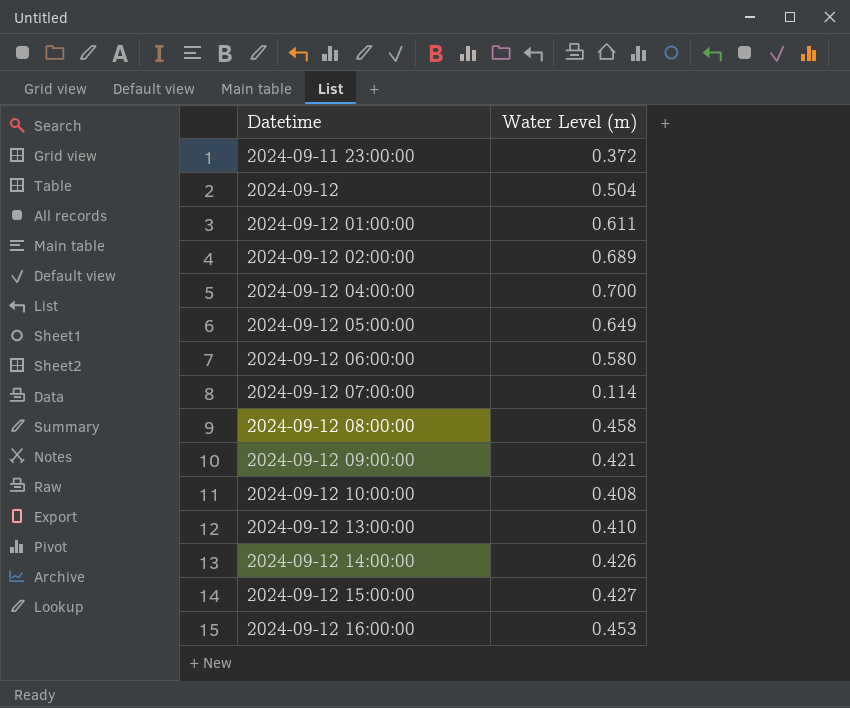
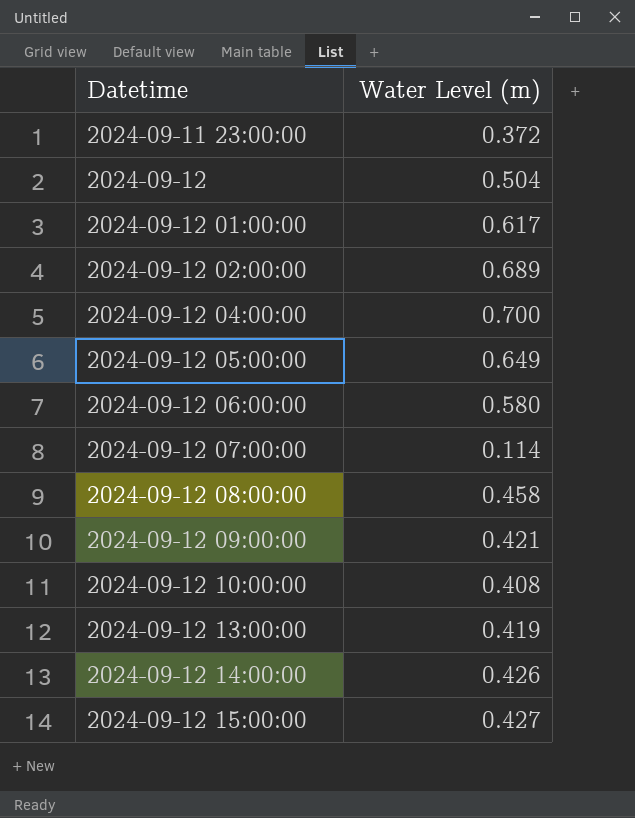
row 2024-09-12 16:00:00: 0.453 -> none
2024-09-12 01:00:00 | Water Level (m): 0.611 -> 0.617
2024-09-12 13:00:00 | Water Level (m): 0.410 -> 0.419

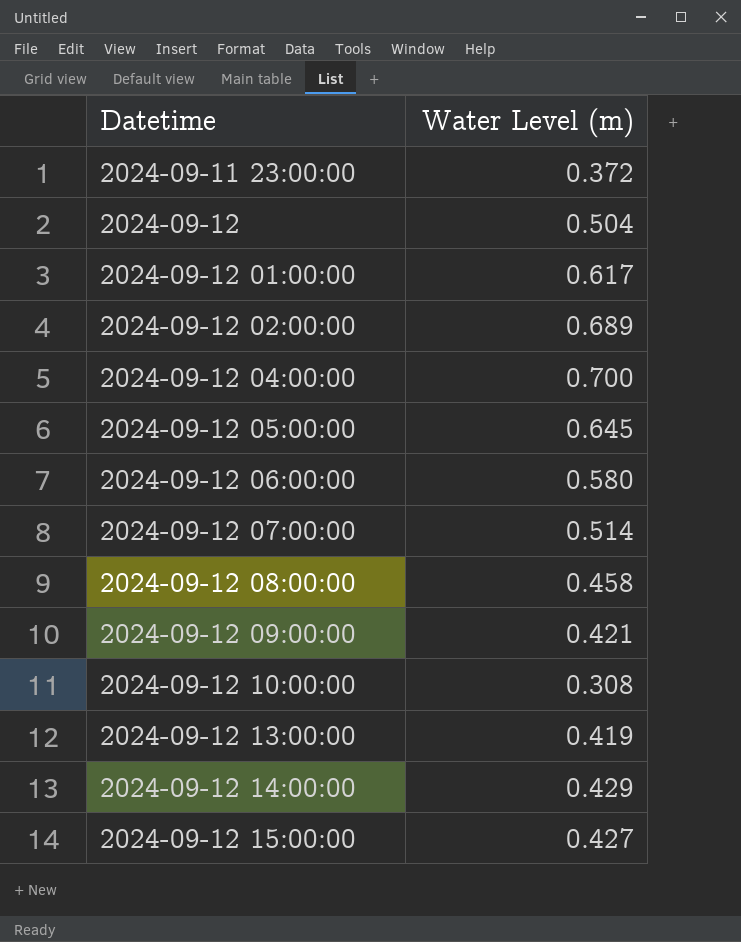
2024-09-12 05:00:00 | Water Level (m): 0.649 -> 0.645
2024-09-12 07:00:00 | Water Level (m): 0.114 -> 0.514
2024-09-12 10:00:00 | Water Level (m): 0.408 -> 0.308
2024-09-12 14:00:00 | Water Level (m): 0.426 -> 0.429

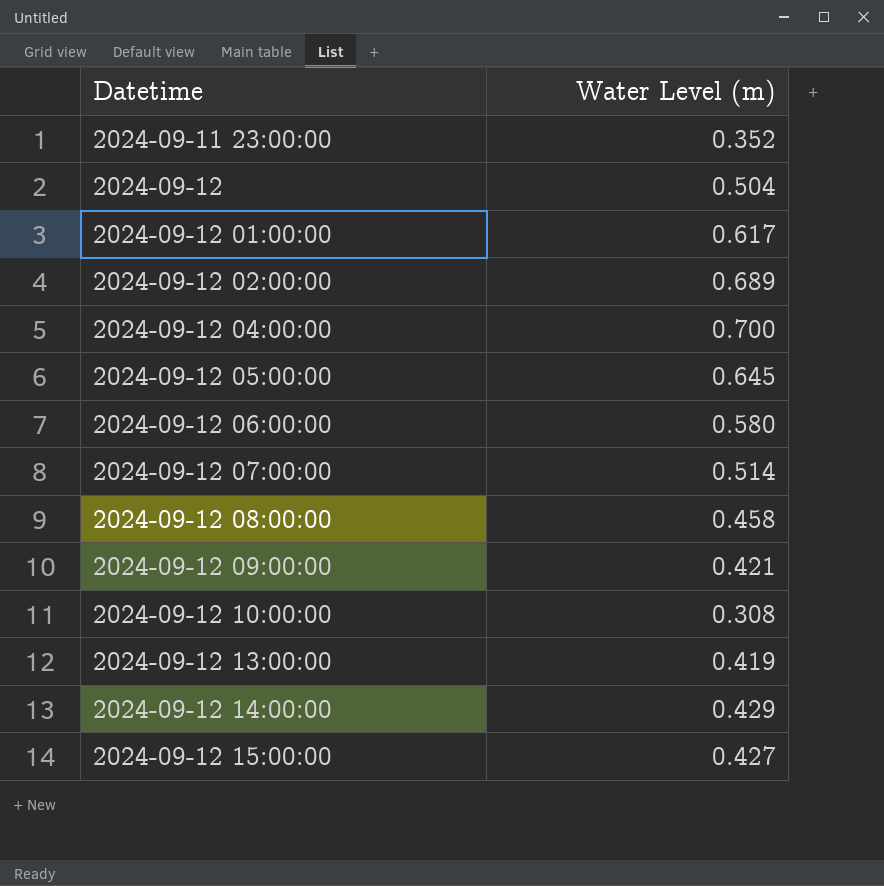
2024-09-11 23:00:00 | Water Level (m): 0.372 -> 0.352

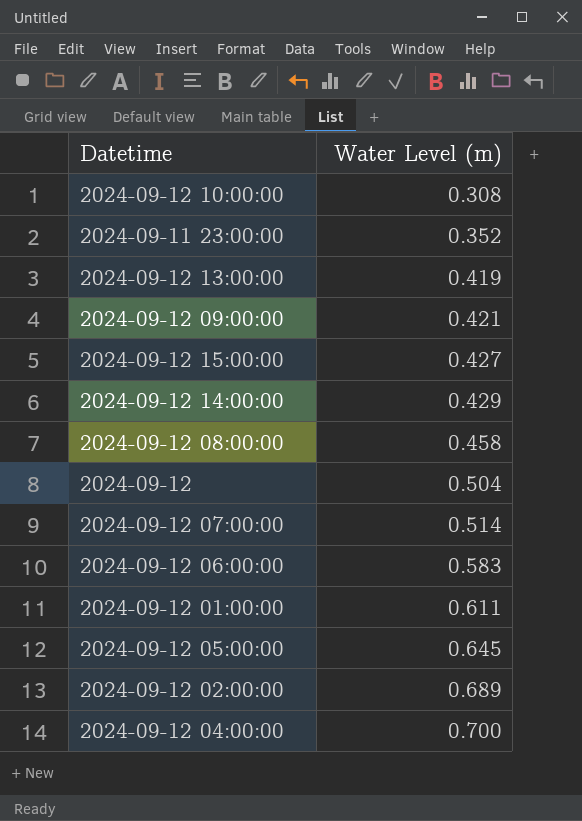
row order: Datetime ascending -> Water Level (m) ascending
2024-09-12 06:00:00 | Water Level (m): 0.580 -> 0.583
2024-09-12 01:00:00 | Water Level (m): 0.617 -> 0.611

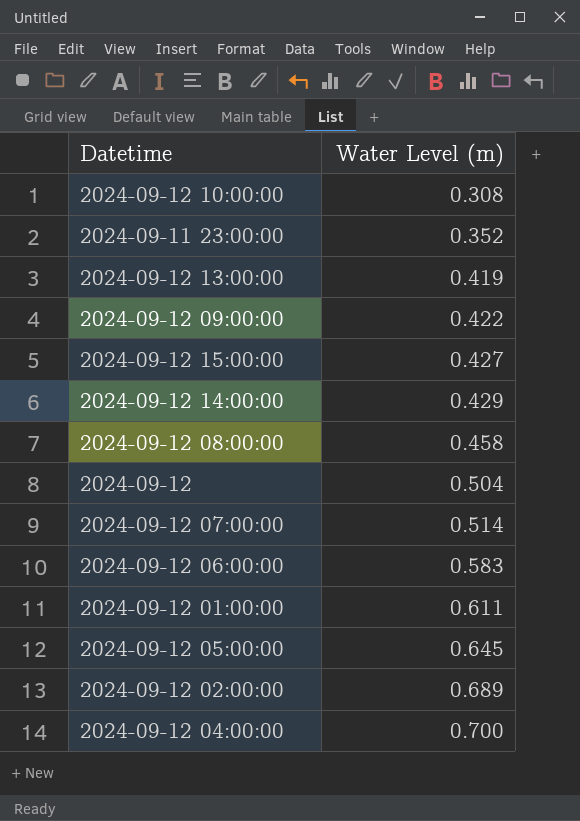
2024-09-12 09:00:00 | Water Level (m): 0.421 -> 0.422

